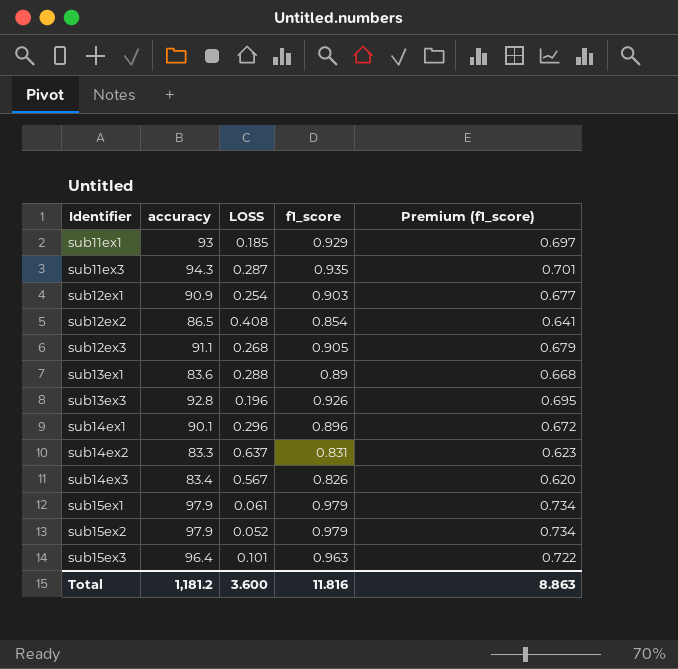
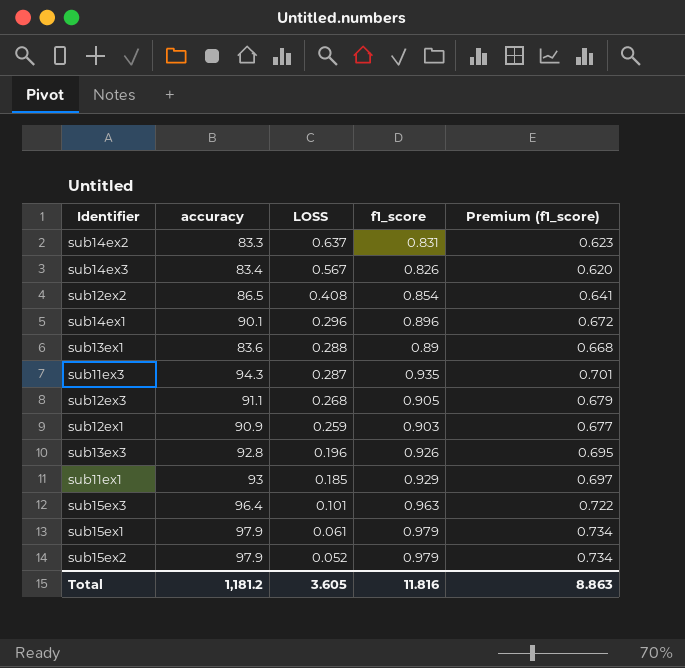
row order: Identifier ascending -> LOSS descending
sub12ex1 | LOSS: 0.254 -> 0.259
Total | LOSS: 3.600 -> 3.605

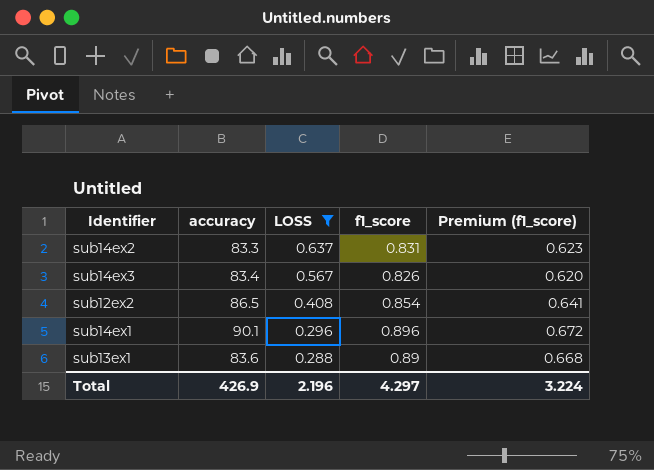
filter: none -> LOSS >= 0.288
Total | accuracy: 1,181.2 -> 426.9
Total | LOSS: 3.605 -> 2.196
Total | f1_score: 11.816 -> 4.297
Total | Premium (f1_score): 8.863 -> 3.224

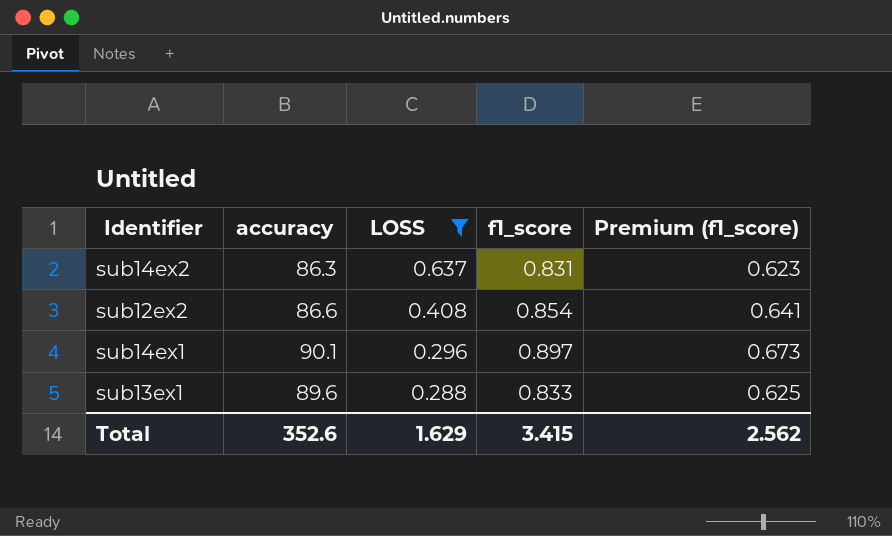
row sub14ex3: 83.4 | 0.567 | 0.826 | 0.620 -> none
sub14ex2 | accuracy: 83.3 -> 86.3
sub12ex2 | accuracy: 86.5 -> 86.6
sub14ex1 | f1_score: 0.896 -> 0.897
sub14ex1 | Premium (f1_score): 0.672 -> 0.673
sub13ex1 | accuracy: 83.6 -> 89.6
sub13ex1 | f1_score: 0.89 -> 0.833
sub13ex1 | Premium (f1_score): 0.668 -> 0.625
Total | accuracy: 426.9 -> 352.6
Total | LOSS: 2.196 -> 1.629
Total | f1_score: 4.297 -> 3.415
Total | Premium (f1_score): 3.224 -> 2.562

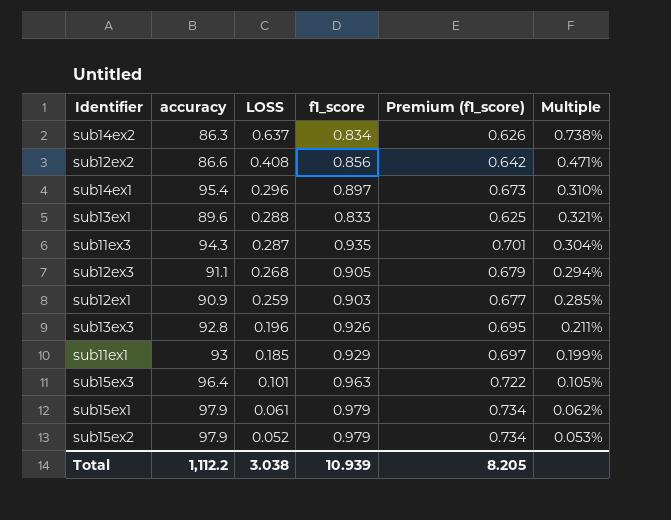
filter: LOSS >= 0.288 -> none
column Multiple | formula: none -> [LOSS] / [accuracy]
sub14ex2 | f1_score: 0.831 -> 0.834
sub14ex2 | Premium (f1_score): 0.623 -> 0.626
sub12ex2 | f1_score: 0.854 -> 0.856
sub12ex2 | Premium (f1_score): 0.641 -> 0.642
sub14ex1 | accuracy: 90.1 -> 95.4
Total | accuracy: 352.6 -> 1,112.2
Total | LOSS: 1.629 -> 3.038
Total | f1_score: 3.415 -> 10.939
Total | Premium (f1_score): 2.562 -> 8.205

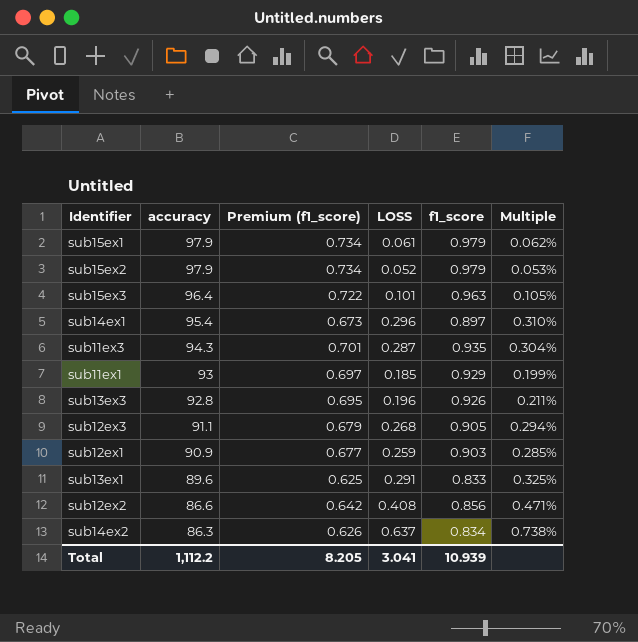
row order: LOSS descending -> accuracy descending
column Premium (f1_score) | position: 5 -> 3
sub13ex1 | LOSS: 0.288 -> 0.291
sub13ex1 | Multiple: 0.321% -> 0.325%
Total | LOSS: 3.038 -> 3.041

